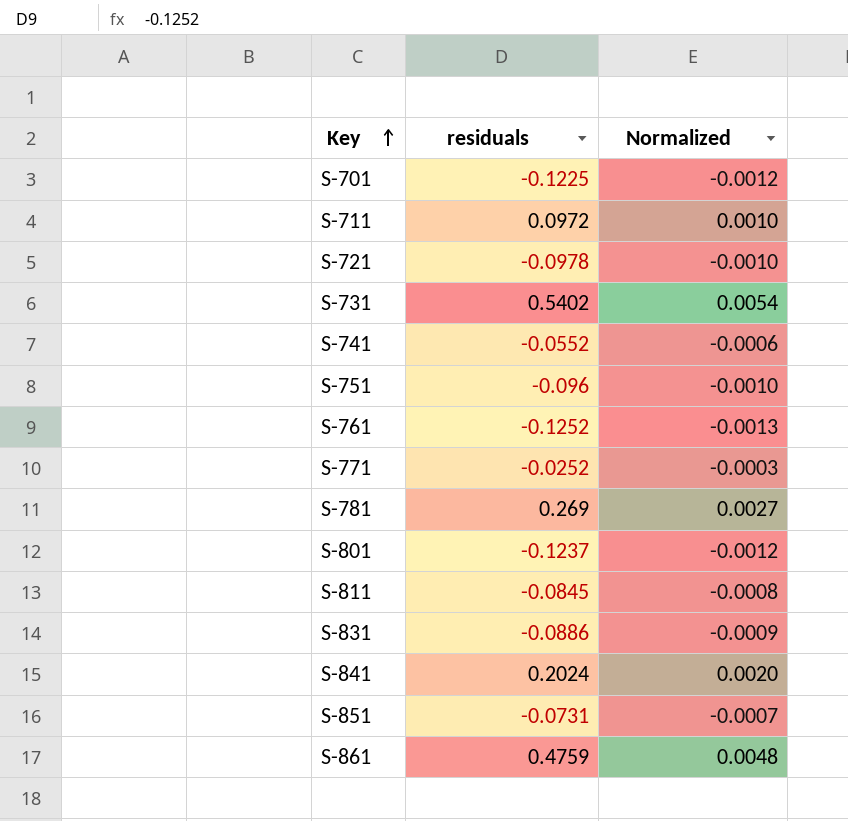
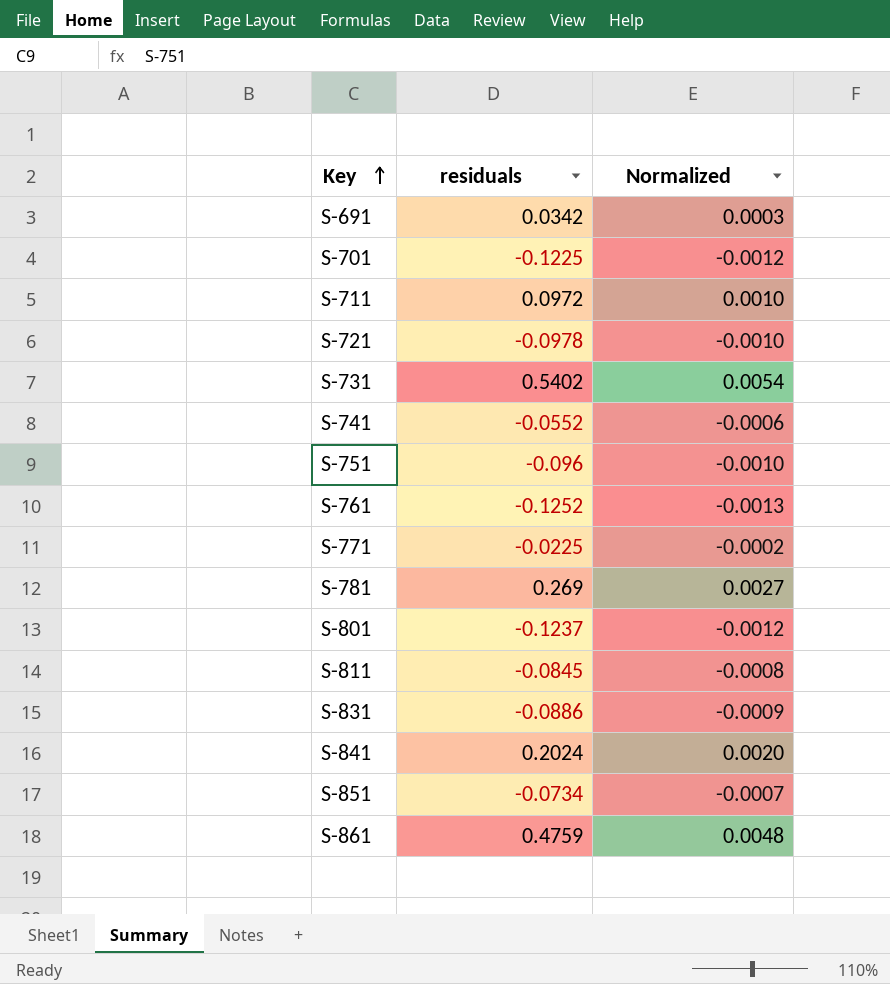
row S-691: none -> 0.0342 | 0.0003
S-771 | residuals: -0.0252 -> -0.0225
S-771 | Normalized: -0.0003 -> -0.0002
S-851 | residuals: -0.0731 -> -0.0734

